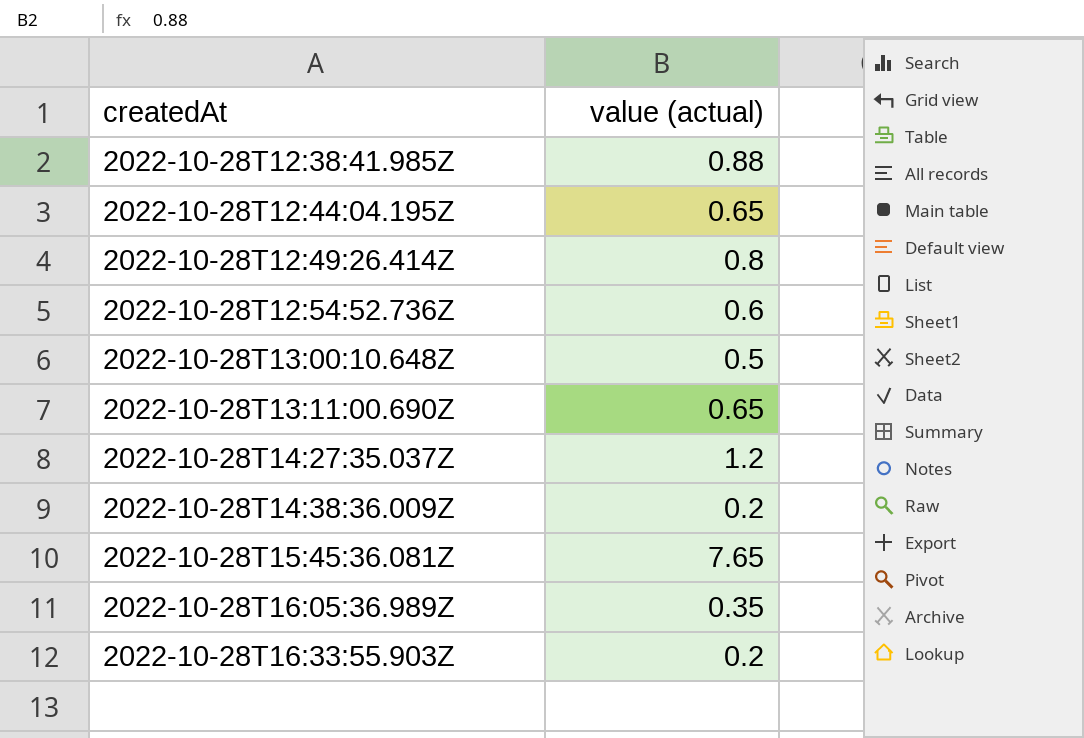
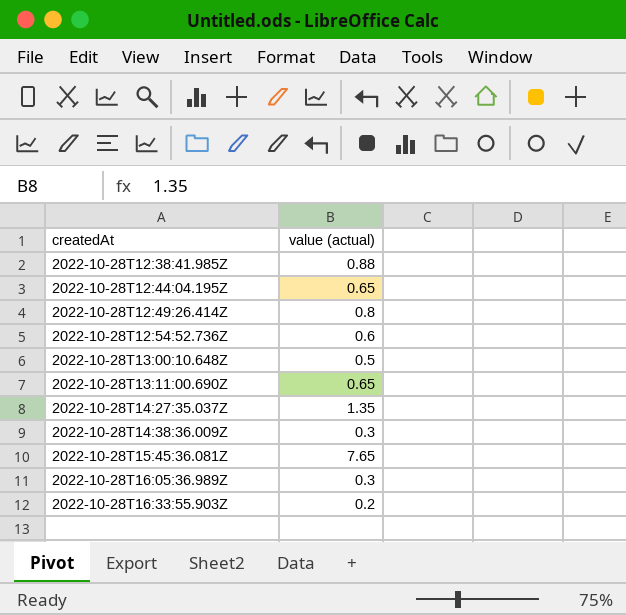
2022-10-28T14:27:35.037Z | value (actual): 1.2 -> 1.35
2022-10-28T14:38:36.009Z | value (actual): 0.2 -> 0.3
2022-10-28T16:05:36.989Z | value (actual): 0.35 -> 0.3

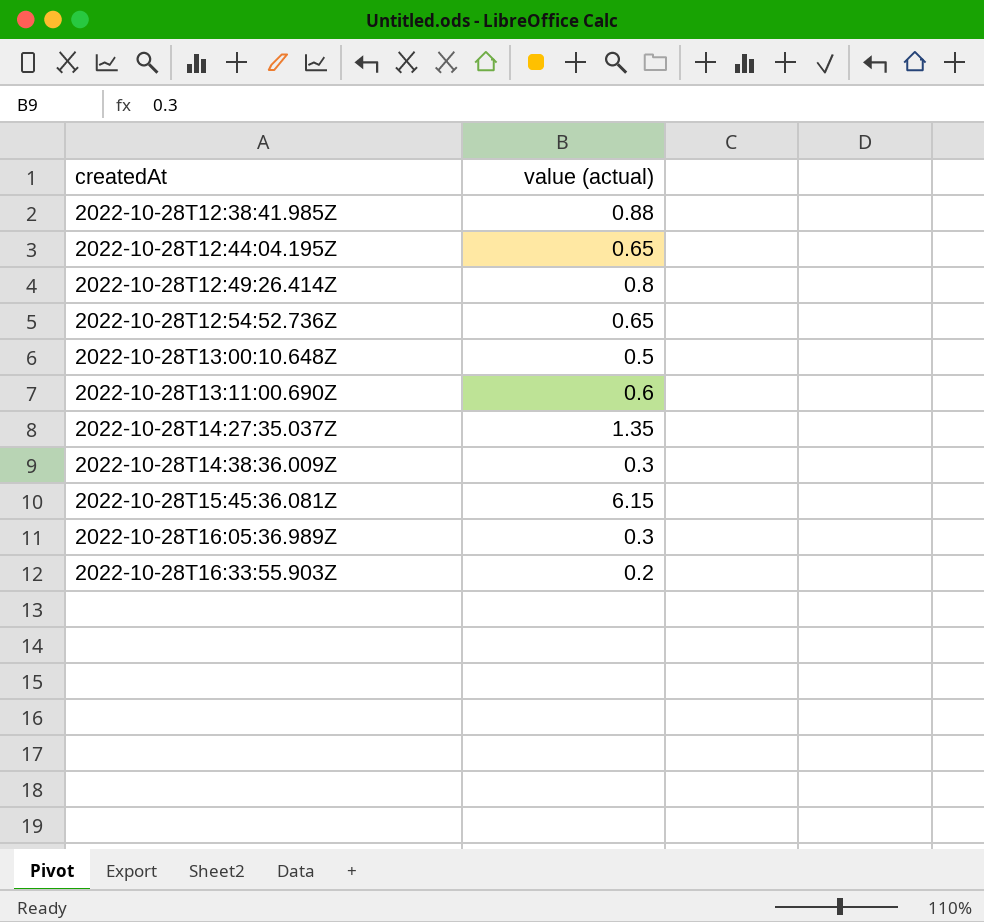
2022-10-28T12:54:52.736Z | value (actual): 0.6 -> 0.65
2022-10-28T13:11:00.690Z | value (actual): 0.65 -> 0.6
2022-10-28T15:45:36.081Z | value (actual): 7.65 -> 6.15

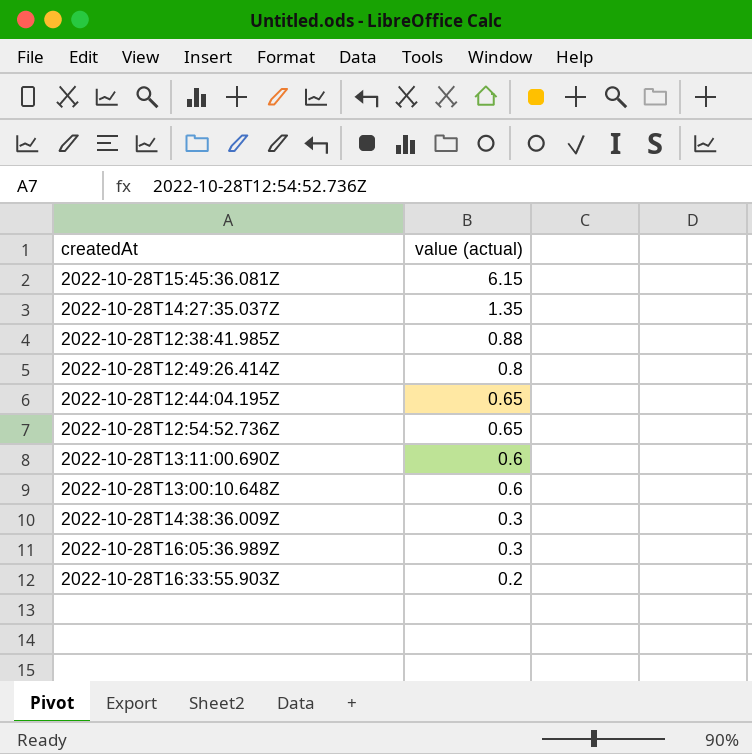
row order: createdAt ascending -> value (actual) descending
2022-10-28T13:00:10.648Z | value (actual): 0.5 -> 0.6

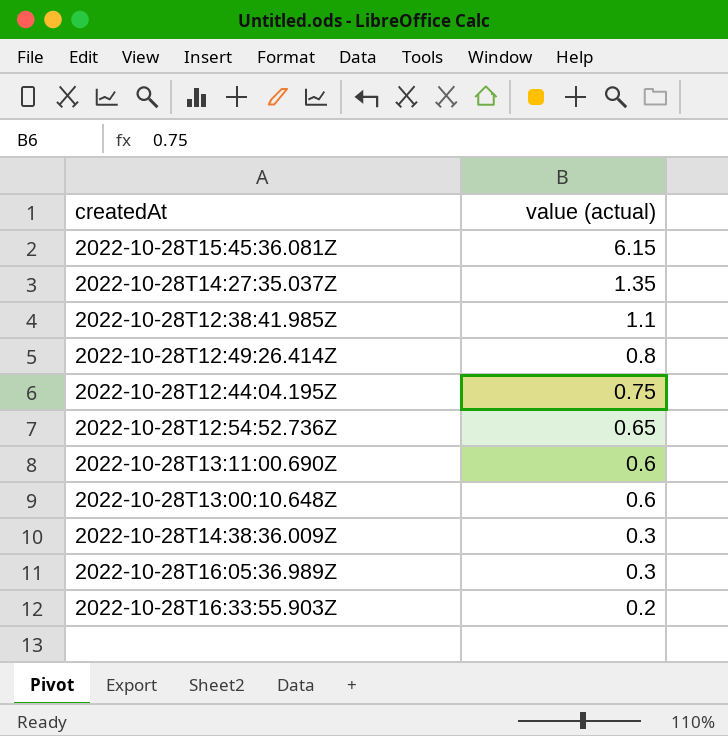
2022-10-28T12:38:41.985Z | value (actual): 0.88 -> 1.1
2022-10-28T12:44:04.195Z | value (actual): 0.65 -> 0.75

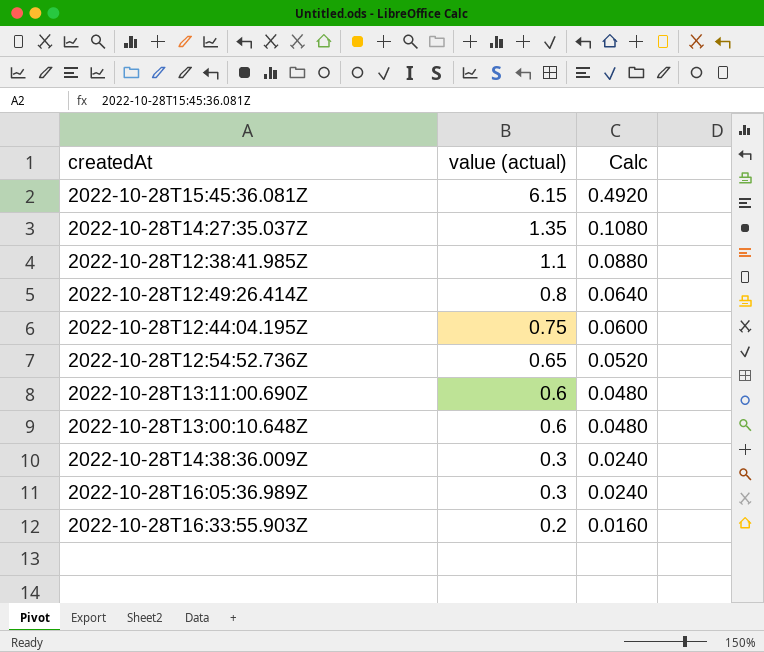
column Calc | formula: none -> [value (actual)] * 0.08

